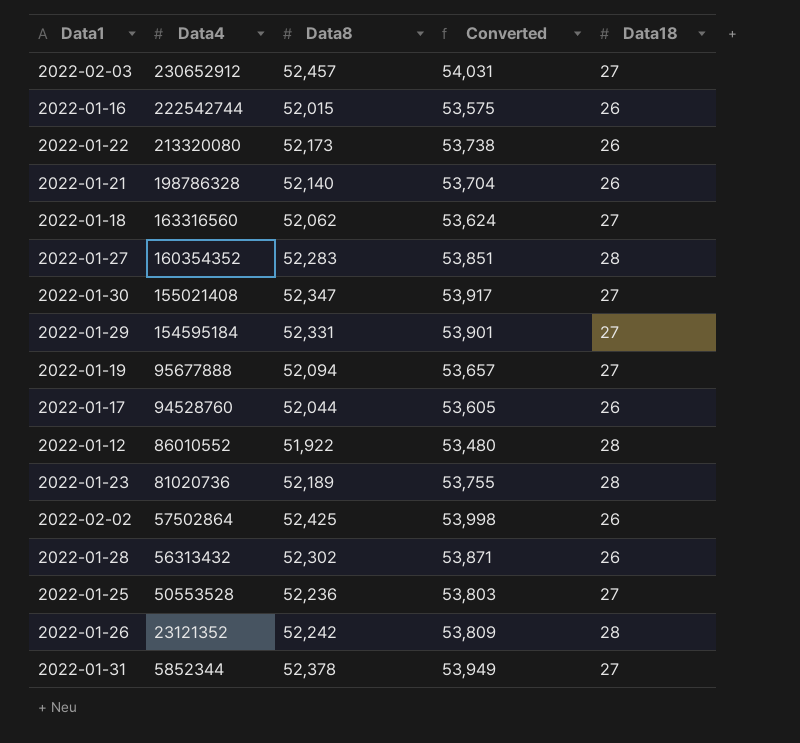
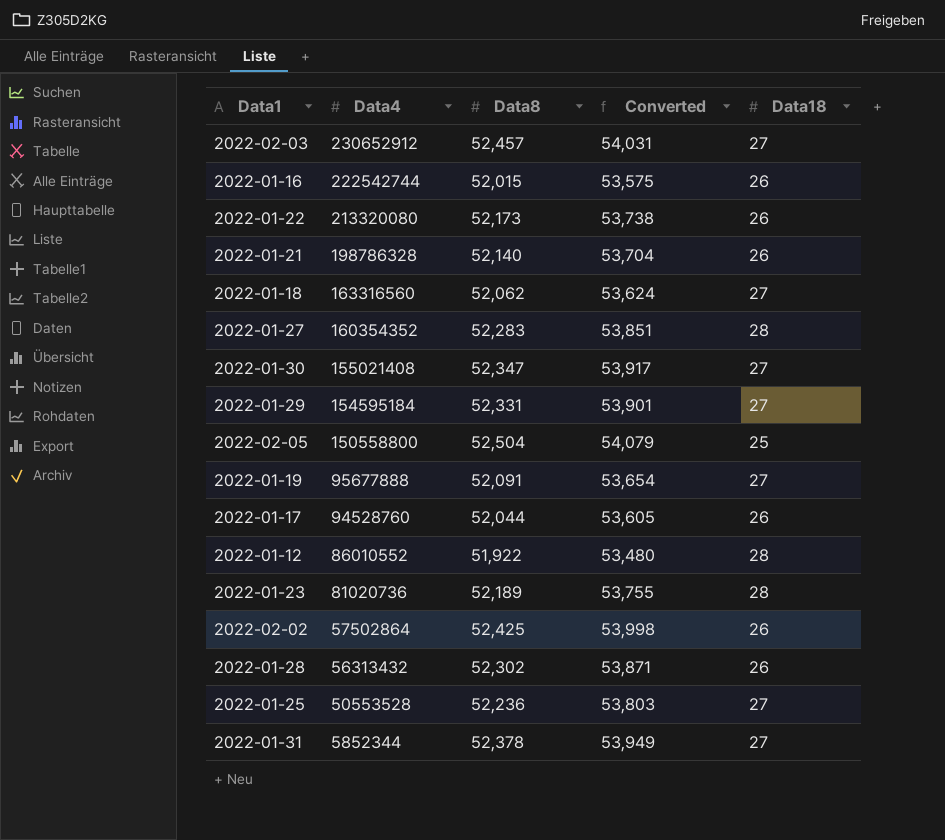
row 2022-01-26: 23121352 | 52,242 | 53,809 | 28 -> none
row 2022-02-05: none -> 150558800 | 52,504 | 54,079 | 25
2022-01-19 | Data8: 52,094 -> 52,091
2022-01-19 | Converted: 53,657 -> 53,654

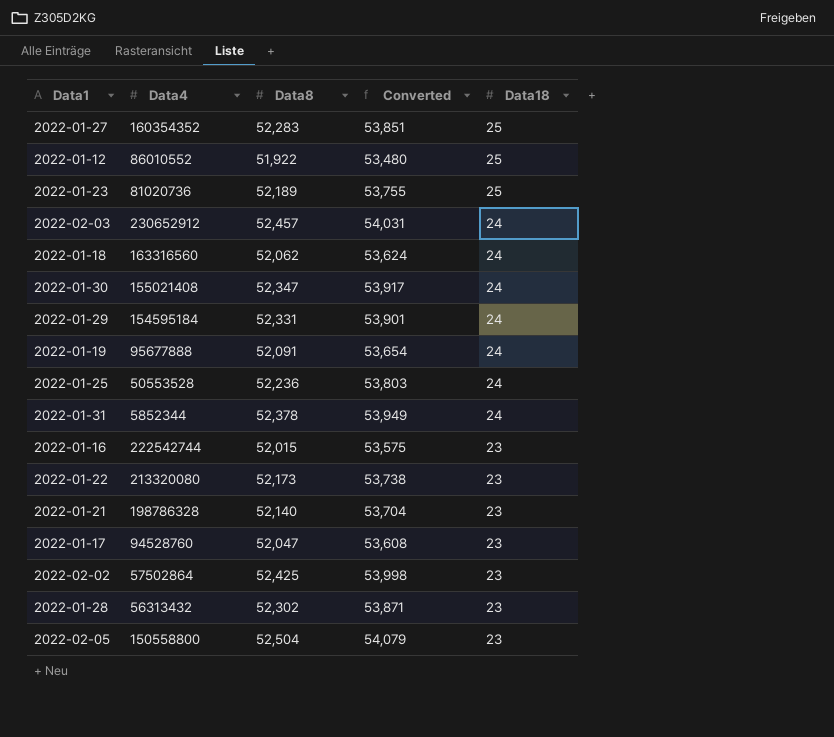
row order: Data4 descending -> Data18 descending
2022-01-27 | Data18: 28 -> 25
2022-01-12 | Data18: 28 -> 25
2022-01-23 | Data18: 28 -> 25
2022-02-03 | Data18: 27 -> 24
2022-01-18 | Data18: 27 -> 24
2022-01-30 | Data18: 27 -> 24
2022-01-29 | Data18: 27 -> 24
2022-01-19 | Data18: 27 -> 24
2022-01-25 | Data18: 27 -> 24
2022-01-31 | Data18: 27 -> 24
2022-01-16 | Data18: 26 -> 23
2022-01-22 | Data18: 26 -> 23
2022-01-21 | Data18: 26 -> 23
2022-01-17 | Data8: 52,044 -> 52,047
2022-01-17 | Converted: 53,605 -> 53,608
2022-01-17 | Data18: 26 -> 23
2022-02-02 | Data18: 26 -> 23
2022-01-28 | Data18: 26 -> 23
2022-02-05 | Data18: 25 -> 23

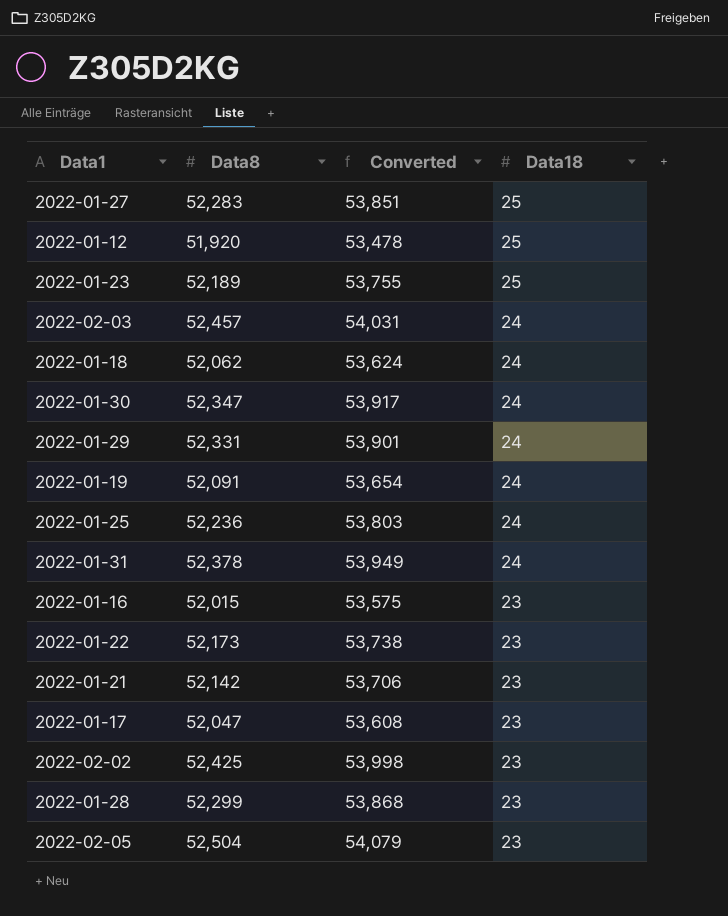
column Data4 | position: 2 -> none
2022-01-12 | Data8: 51,922 -> 51,920
2022-01-12 | Converted: 53,480 -> 53,478
2022-01-21 | Data8: 52,140 -> 52,142
2022-01-21 | Converted: 53,704 -> 53,706
2022-01-28 | Data8: 52,302 -> 52,299
2022-01-28 | Converted: 53,871 -> 53,868

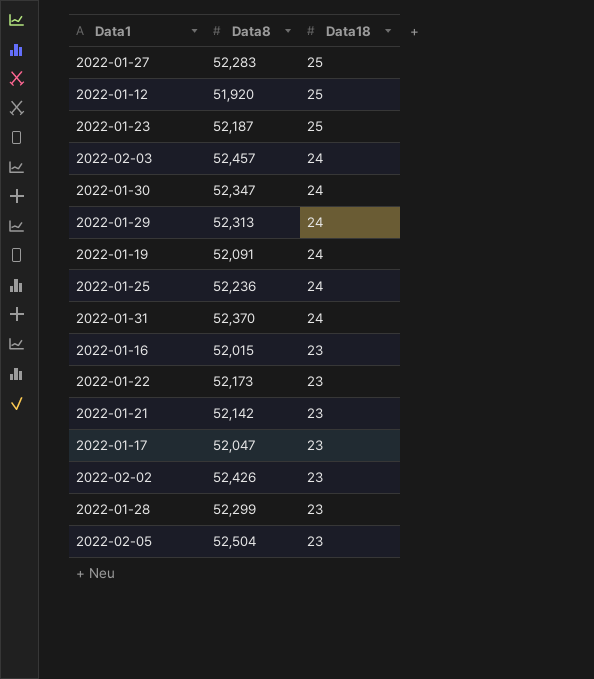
column Converted | formula: [Data8] * 1.03 -> none
row 2022-01-18: 52,062 | 53,624 | 24 -> none
2022-01-23 | Data8: 52,189 -> 52,187
2022-01-29 | Data8: 52,331 -> 52,313
2022-01-31 | Data8: 52,378 -> 52,370
2022-02-02 | Data8: 52,425 -> 52,426

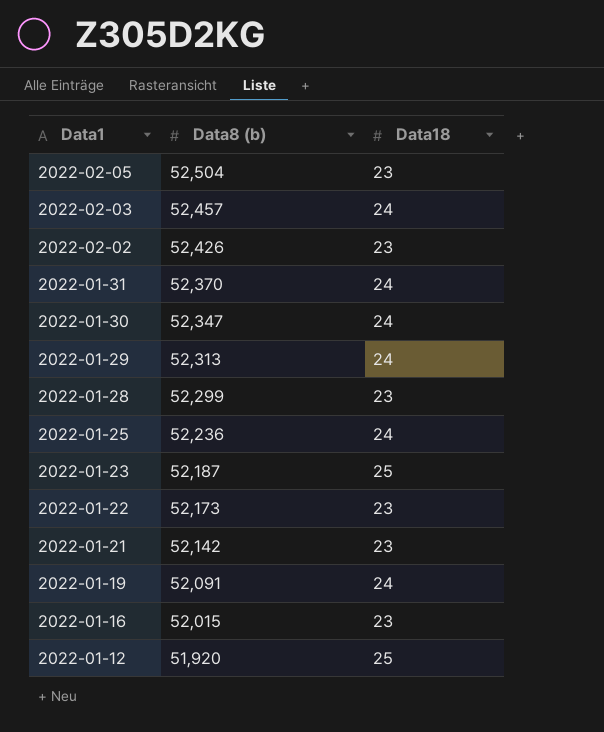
row order: Data18 descending -> Data1 descending
column name: Data8 -> Data8 (b)
row 2022-01-27: 52,283 | 25 -> none
row 2022-01-17: 52,047 | 23 -> none

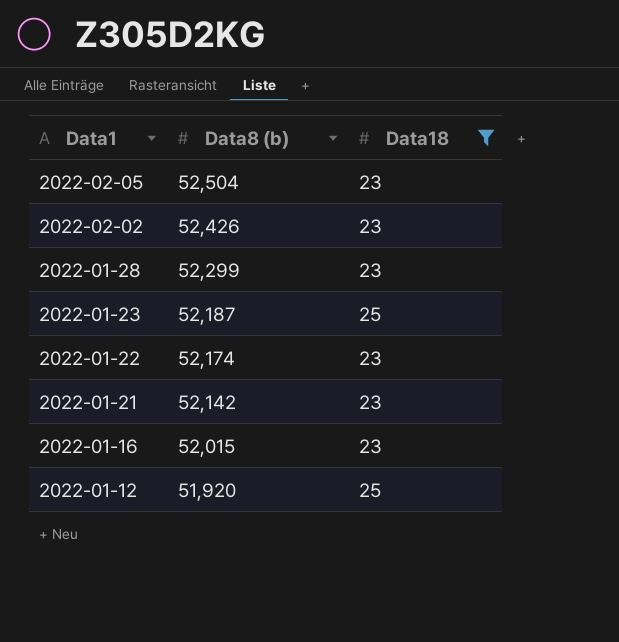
filter: none -> Data18 != 24
2022-01-22 | Data8 (b): 52,173 -> 52,174

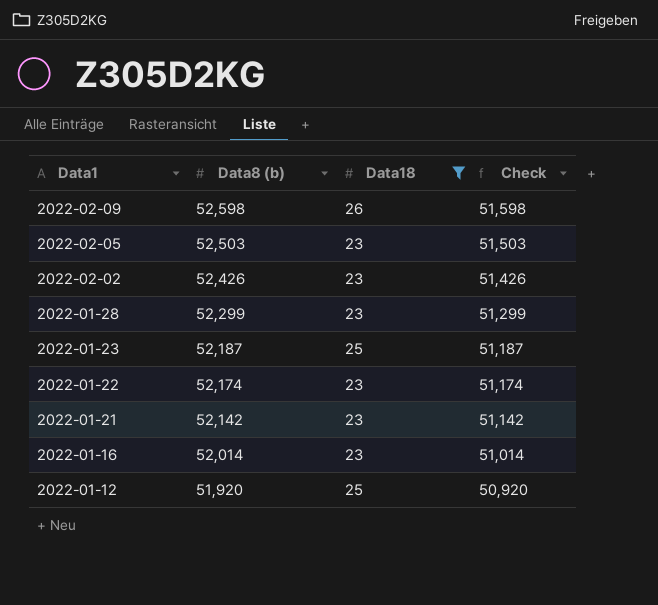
column Check | formula: none -> [Data8 (b)] - 1000
row 2022-02-09: none -> 52,598 | 26 | 51,598
2022-02-05 | Data8 (b): 52,504 -> 52,503
2022-01-16 | Data8 (b): 52,015 -> 52,014

